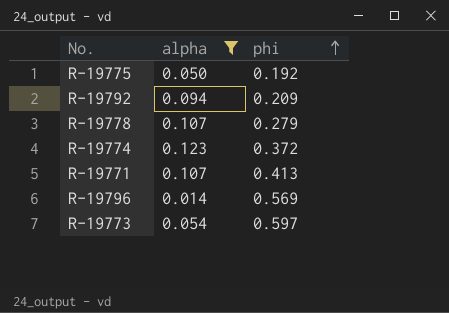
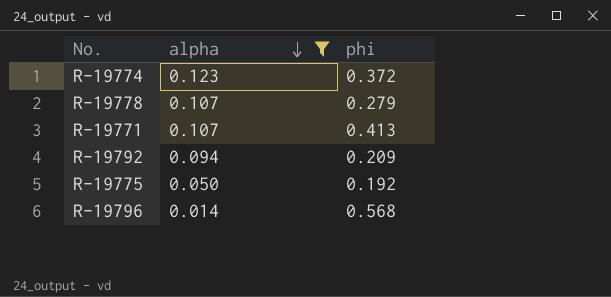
row order: phi ascending -> alpha descending
row R-19773: 0.054 | 0.597 -> none
R-19796 | phi: 0.569 -> 0.568

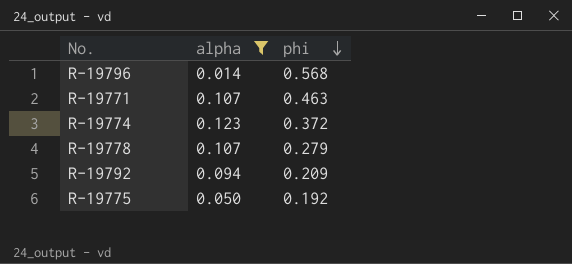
row order: alpha descending -> phi descending
R-19771 | phi: 0.413 -> 0.463

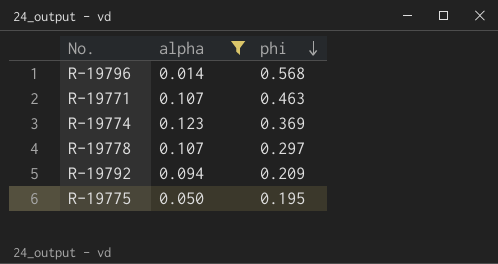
R-19774 | phi: 0.372 -> 0.369
R-19778 | phi: 0.279 -> 0.297
R-19775 | phi: 0.192 -> 0.195

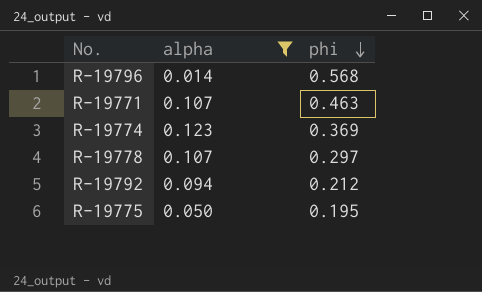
R-19792 | phi: 0.209 -> 0.212

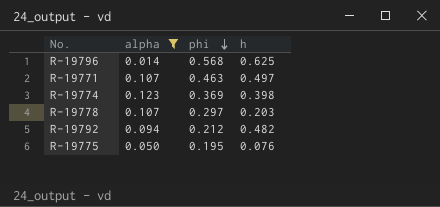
column h | position: none -> 4

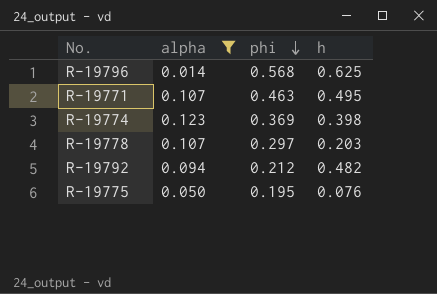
R-19771 | h: 0.497 -> 0.495

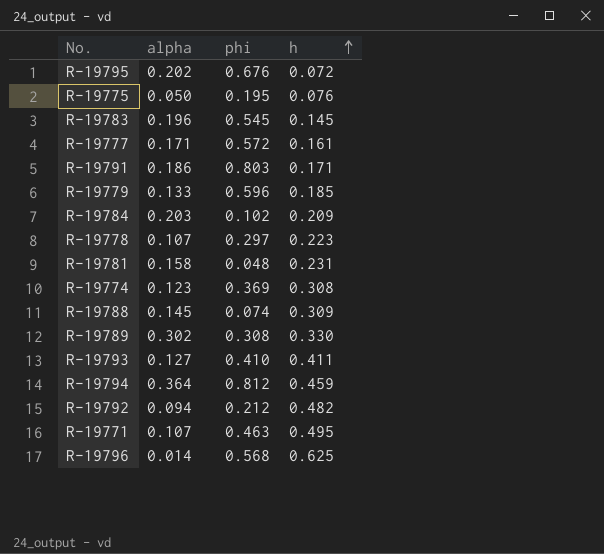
filter: alpha <= 0.123 -> none
row order: phi descending -> h ascending
R-19778 | h: 0.203 -> 0.223
R-19774 | h: 0.398 -> 0.308

